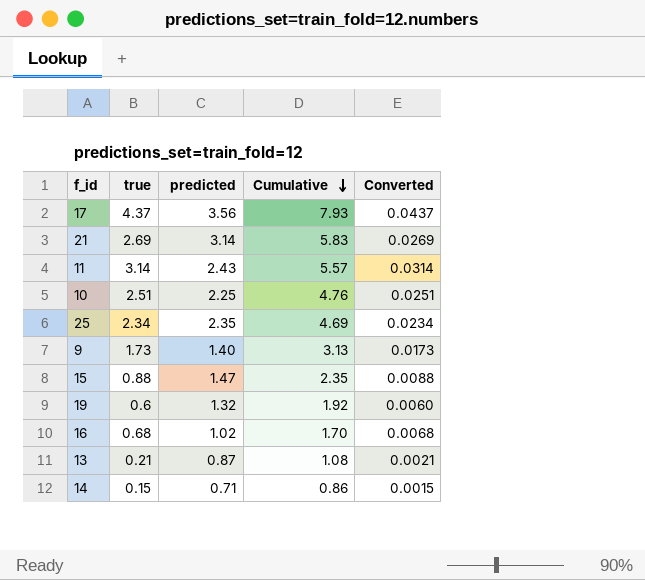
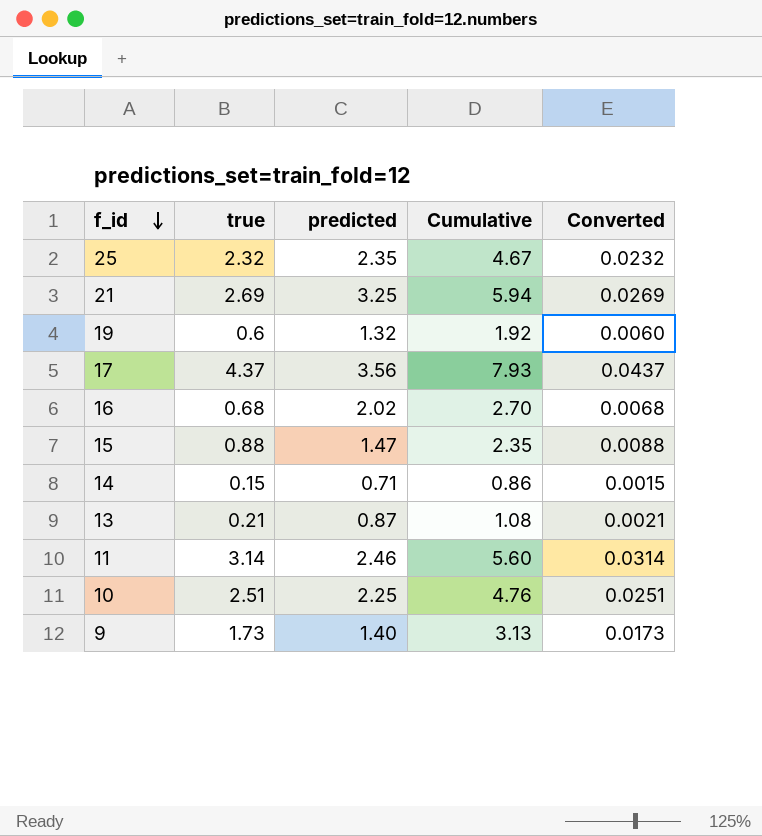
row order: Cumulative descending -> f_id descending
25 | true: 2.34 -> 2.32
25 | Cumulative: 4.69 -> 4.67
25 | Converted: 0.0234 -> 0.0232
21 | predicted: 3.14 -> 3.25
21 | Cumulative: 5.83 -> 5.94
16 | predicted: 1.02 -> 2.02
16 | Cumulative: 1.70 -> 2.70
11 | predicted: 2.43 -> 2.46
11 | Cumulative: 5.57 -> 5.60

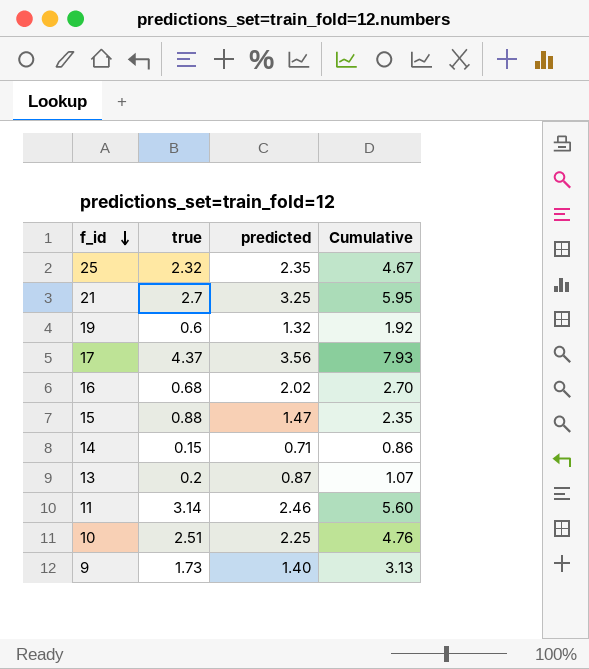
column Converted | formula: [true] * 0.01 -> none
21 | true: 2.69 -> 2.7
21 | Cumulative: 5.94 -> 5.95
13 | true: 0.21 -> 0.2
13 | Cumulative: 1.08 -> 1.07

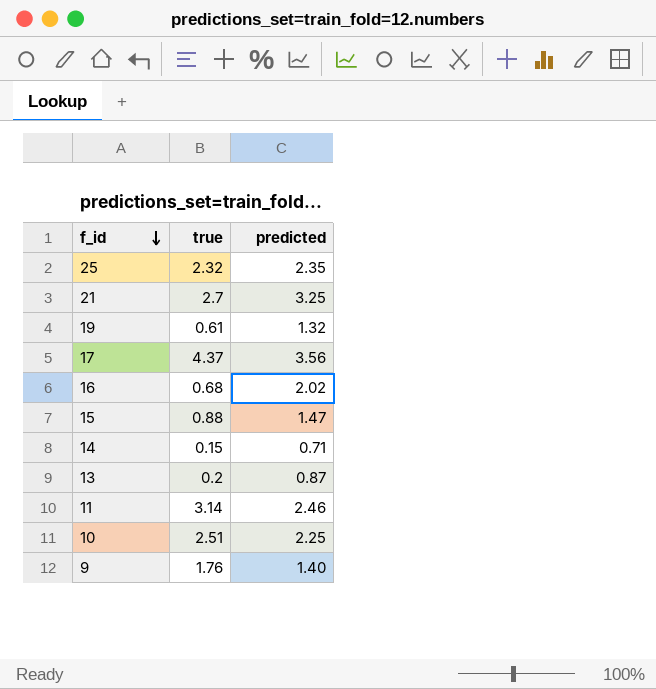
column Cumulative | formula: [true] + [predicted] -> none
19 | true: 0.6 -> 0.61
9 | true: 1.73 -> 1.76

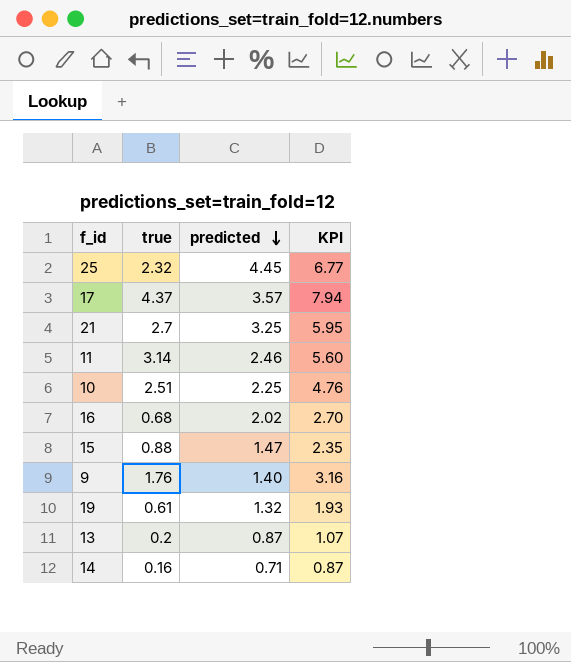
row order: f_id descending -> predicted descending
column KPI | formula: none -> [true] + [predicted]
25 | predicted: 2.35 -> 4.45
17 | predicted: 3.56 -> 3.57
14 | true: 0.15 -> 0.16

